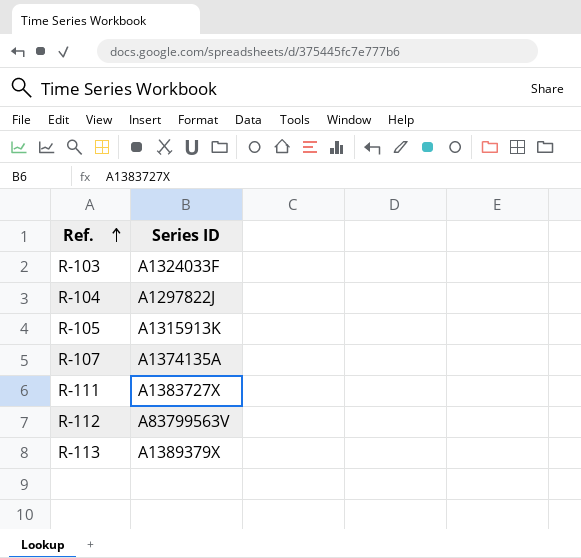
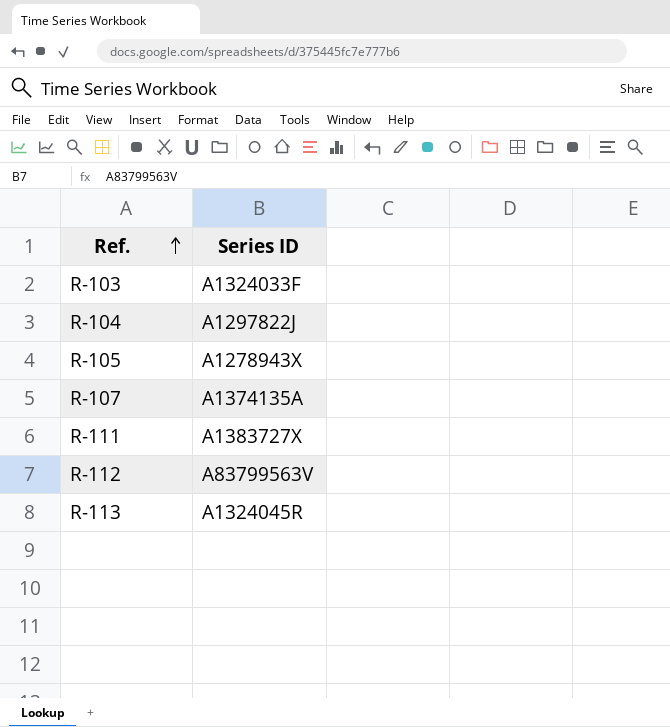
R-105 | Series ID: A1315913K -> A1278943X
R-113 | Series ID: A1389379X -> A1324045R

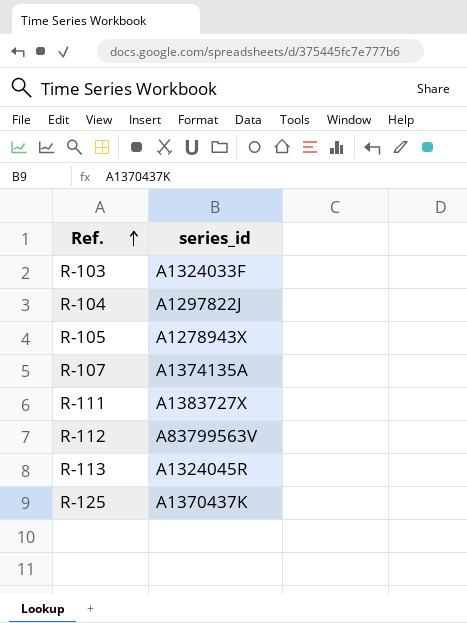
column name: Series ID -> series_id
row R-125: none -> A1370437K

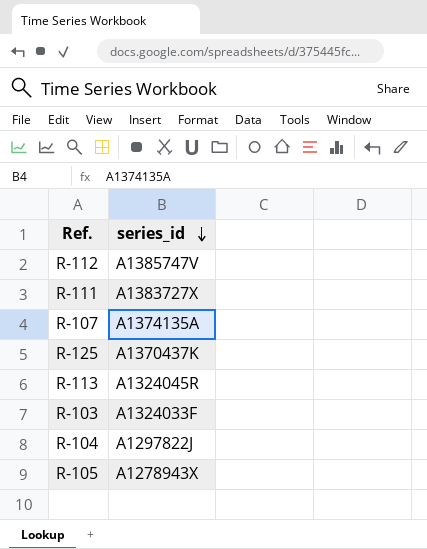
row order: Ref. ascending -> series_id descending
R-112 | series_id: A83799563V -> A1385747V

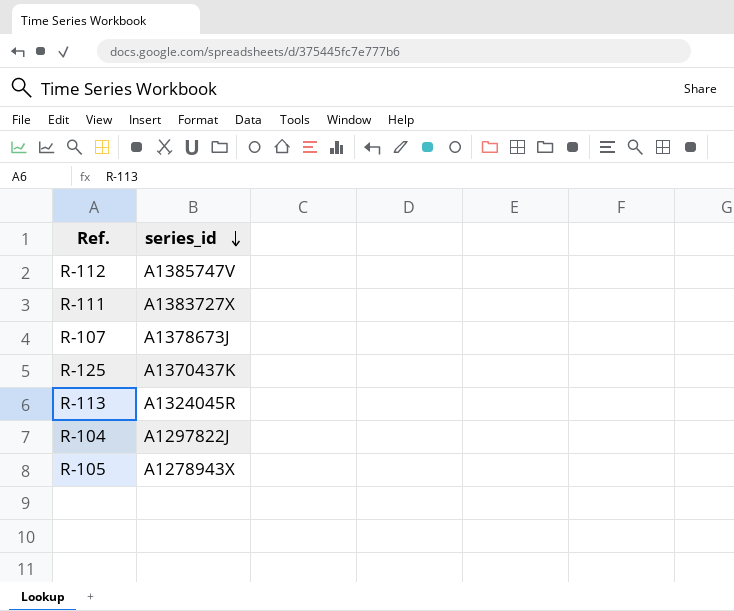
row R-103: A1324033F -> none
R-107 | series_id: A1374135A -> A1378673J

